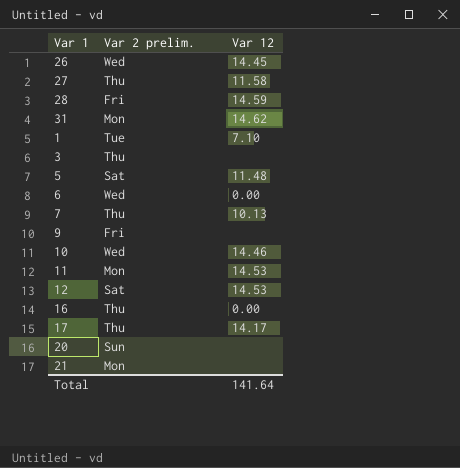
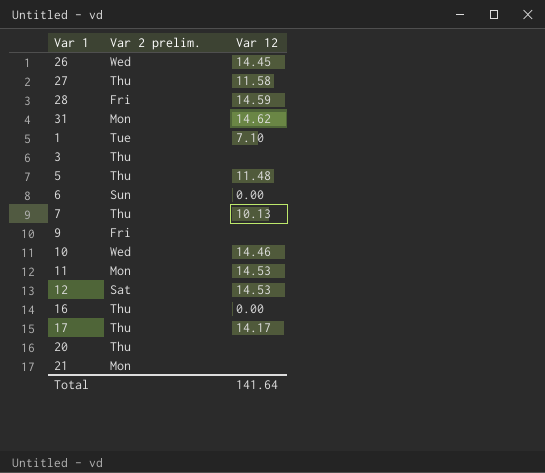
5 | Var 2 prelim.: Sat -> Thu
6 | Var 2 prelim.: Wed -> Sun
20 | Var 2 prelim.: Sun -> Thu

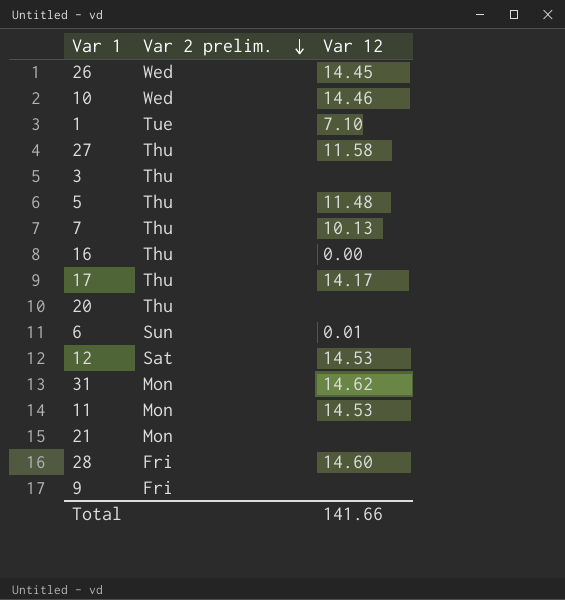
row order: none -> Var 2 prelim. descending
6 | Var 12: 0.00 -> 0.01
28 | Var 12: 14.59 -> 14.60
Total | Var 12: 141.64 -> 141.66

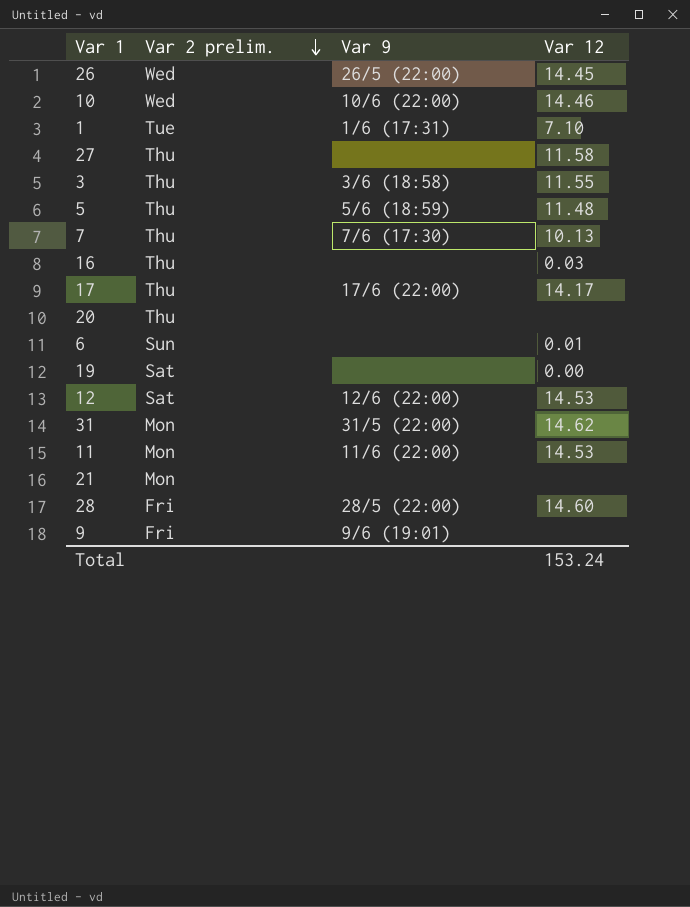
column Var 9 | position: none -> 3
3 | Var 12: none -> 11.55
16 | Var 12: 0.00 -> 0.03
row 19: none -> Sat | none | 0.00
Total | Var 12: 141.66 -> 153.24

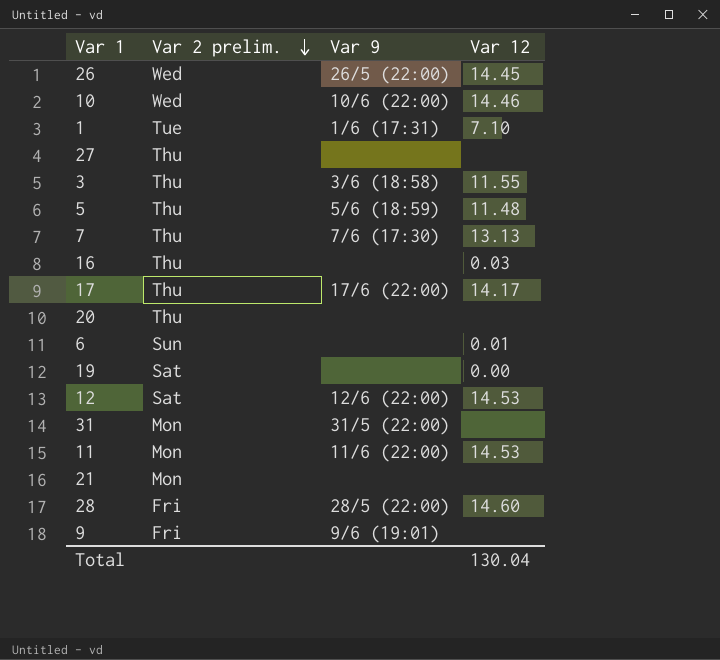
27 | Var 12: 11.58 -> none
7 | Var 12: 10.13 -> 13.13
31 | Var 12: 14.62 -> none
Total | Var 12: 153.24 -> 130.04

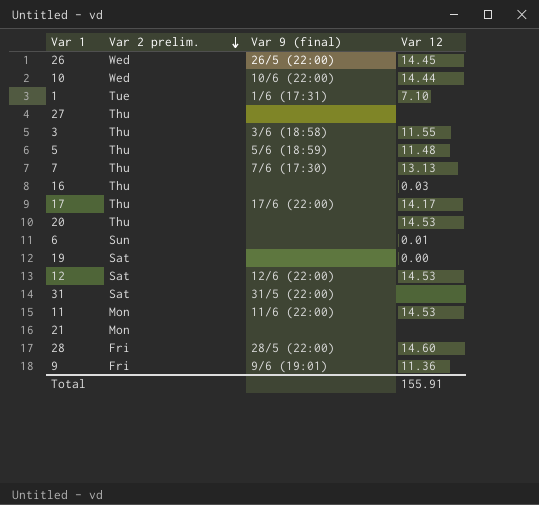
column name: Var 9 -> Var 9 (final)
10 | Var 12: 14.46 -> 14.44
20 | Var 12: none -> 14.53
31 | Var 2 prelim.: Mon -> Sat
9 | Var 12: none -> 11.36
Total | Var 12: 130.04 -> 155.91

